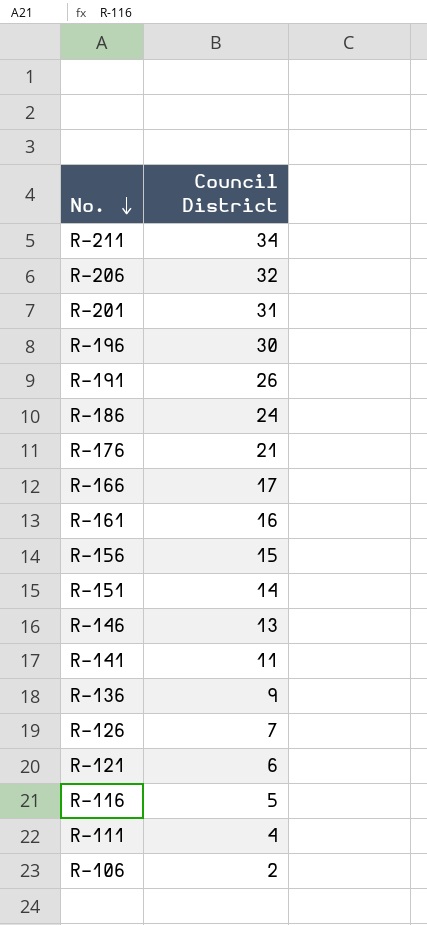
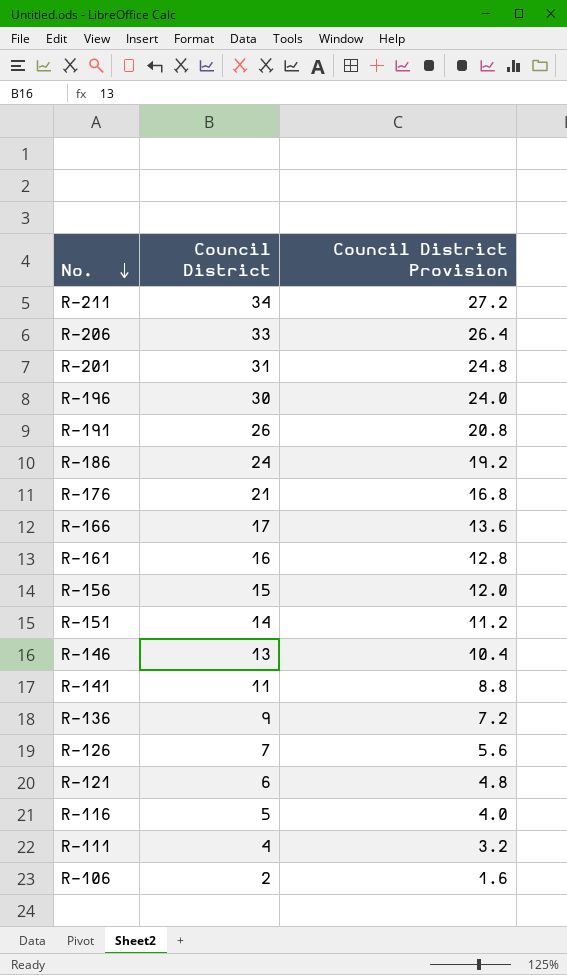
column Council District Provision | formula: none -> [Council District] * 0.8
R-206 | Council District: 32 -> 33

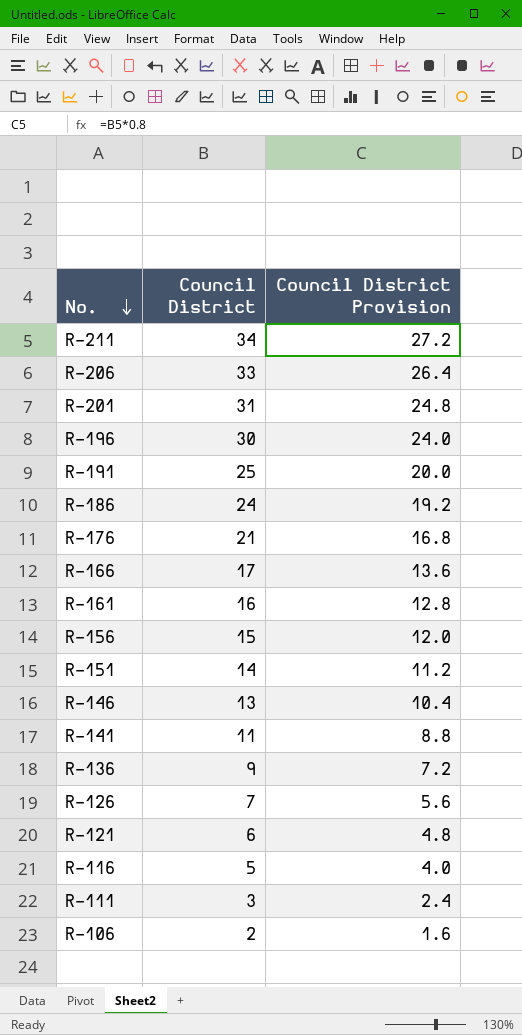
R-191 | Council District: 26 -> 25
R-191 | Council District Provision: 20.8 -> 20.0
R-111 | Council District: 4 -> 3
R-111 | Council District Provision: 3.2 -> 2.4

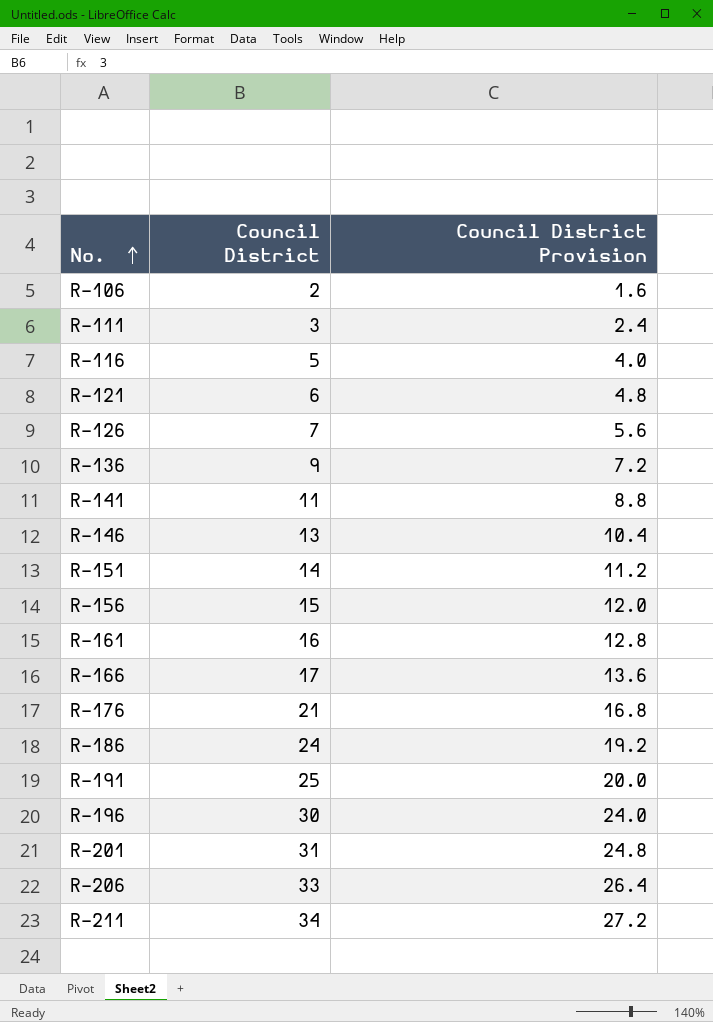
row order: No. descending -> No. ascending

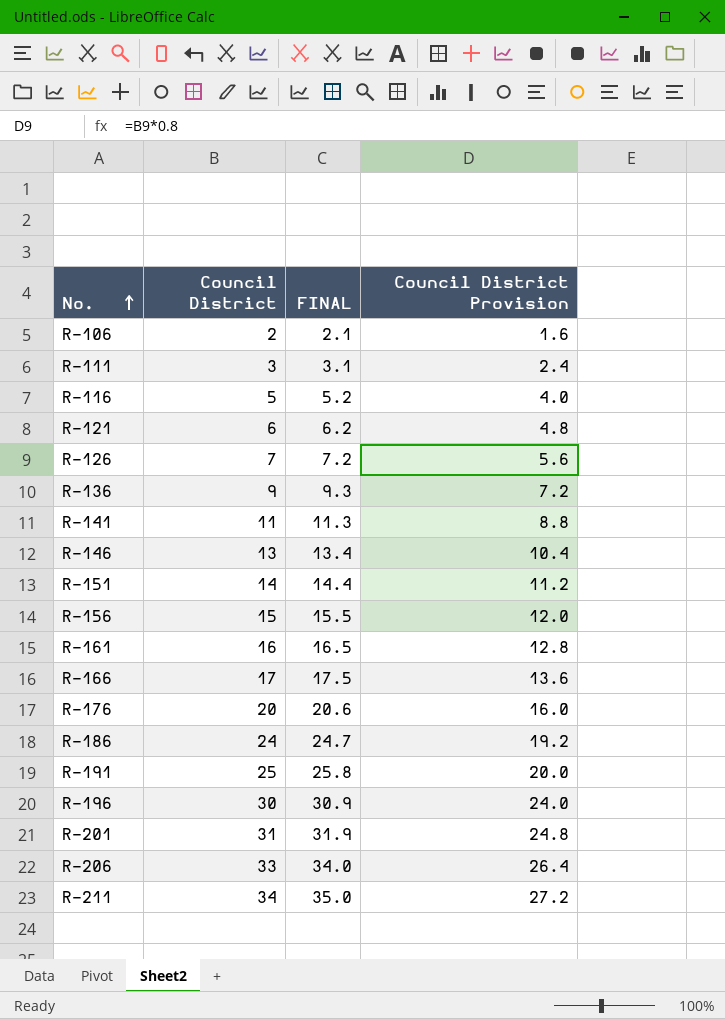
column FINAL | formula: none -> [Council District] * 1.03
R-176 | Council District: 21 -> 20
R-176 | Council District Provision: 16.8 -> 16.0

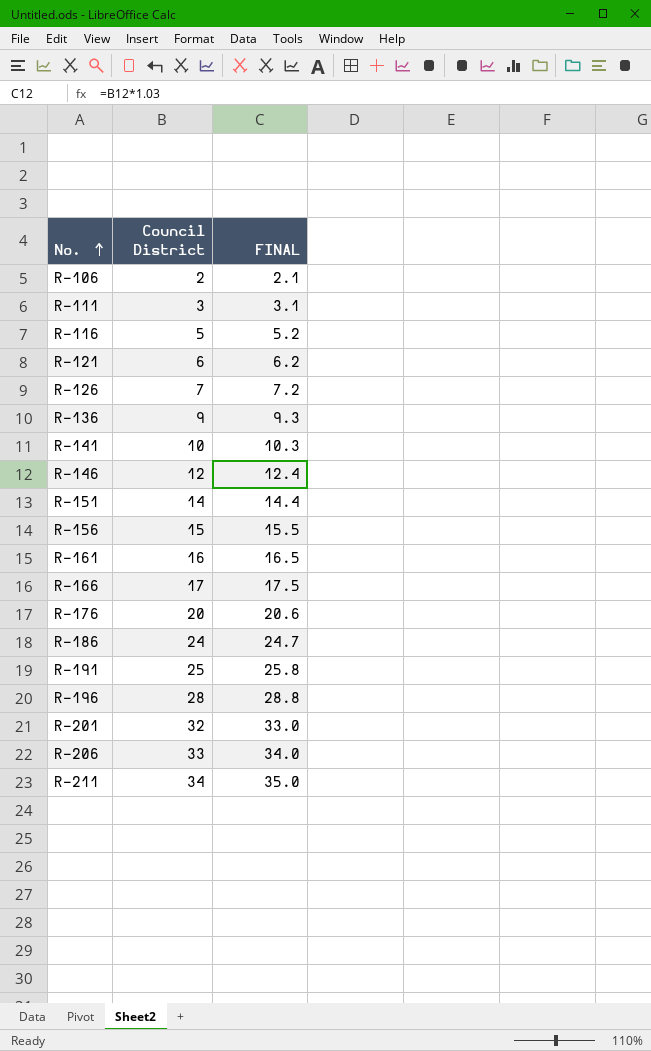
column Council District Provision | formula: [Council District] * 0.8 -> none
R-141 | Council District: 11 -> 10
R-141 | FINAL: 11.3 -> 10.3
R-146 | Council District: 13 -> 12
R-146 | FINAL: 13.4 -> 12.4
R-196 | Council District: 30 -> 28
R-196 | FINAL: 30.9 -> 28.8
R-201 | Council District: 31 -> 32
R-201 | FINAL: 31.9 -> 33.0

